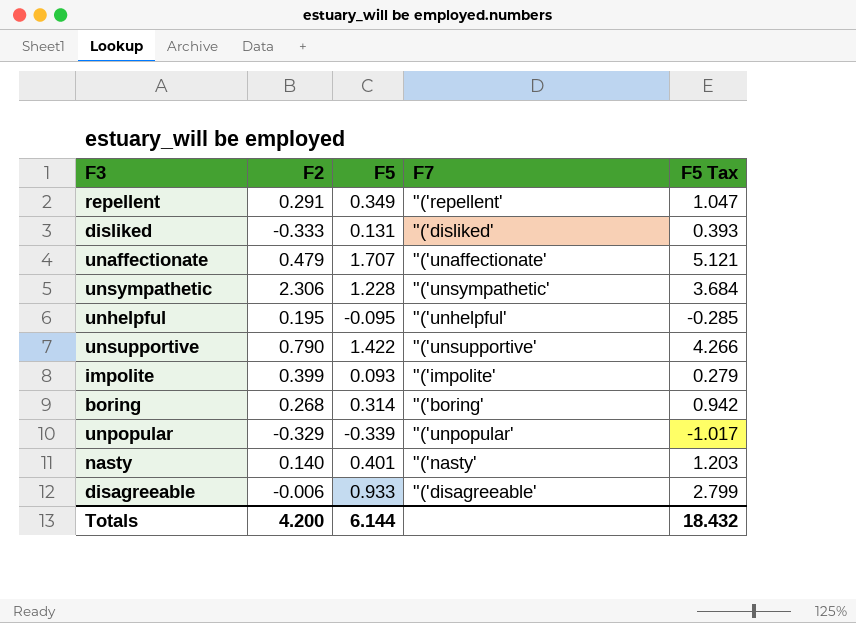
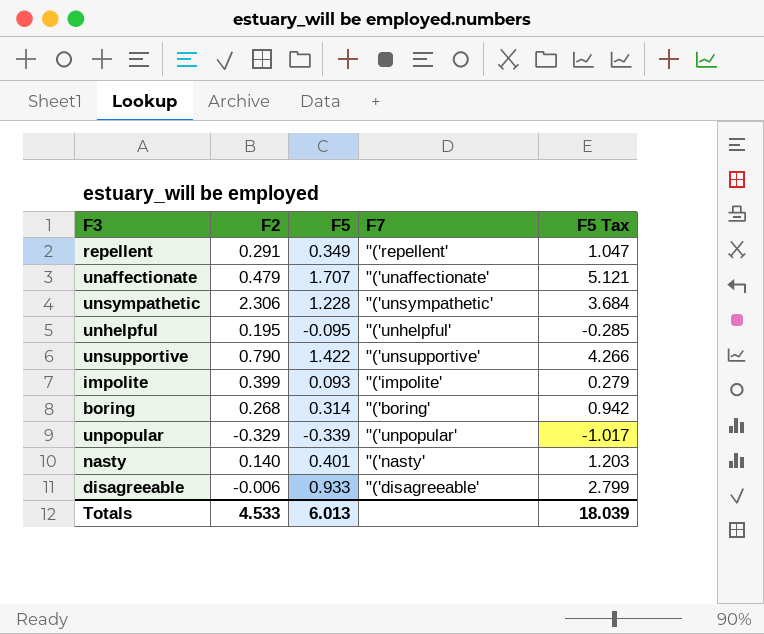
row disliked: -0.333 | 0.131 | "('disliked' | 0.393 -> none
Totals | F2: 4.200 -> 4.533
Totals | F5: 6.144 -> 6.013
Totals | F5 Tax: 18.432 -> 18.039

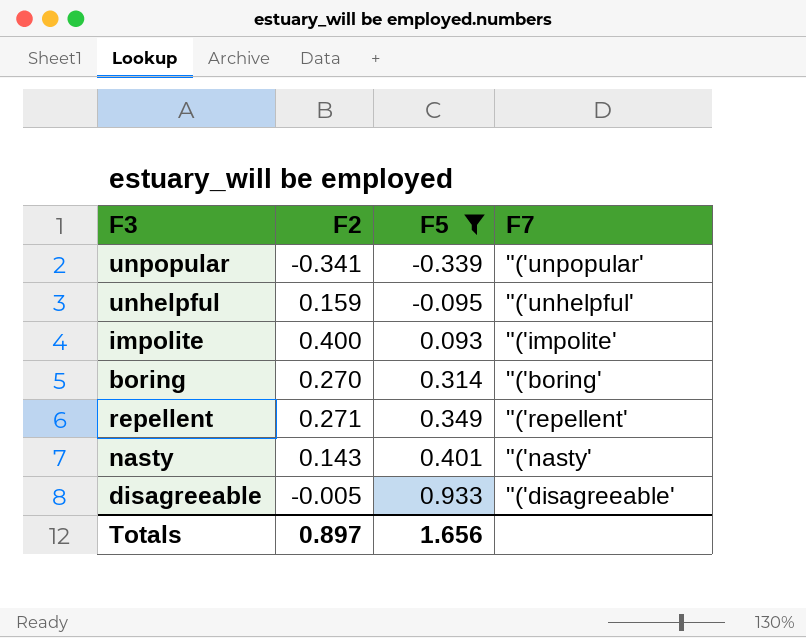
filter: none -> F5 <= 0.933
row order: none -> F5 ascending
column F5 Tax | formula: [F5] * 3 -> none
unpopular | F2: -0.329 -> -0.341
unhelpful | F2: 0.195 -> 0.159
impolite | F2: 0.399 -> 0.400
boring | F2: 0.268 -> 0.270
repellent | F2: 0.291 -> 0.271
nasty | F2: 0.140 -> 0.143
disagreeable | F2: -0.006 -> -0.005
Totals | F2: 4.533 -> 0.897
Totals | F5: 6.013 -> 1.656

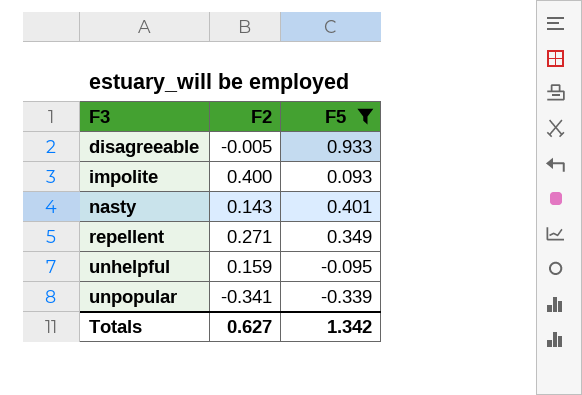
row order: F5 ascending -> F3 ascending
column F7 | position: 4 -> none
row boring: 0.270 | 0.314 | "('boring' -> none
Totals | F2: 0.897 -> 0.627
Totals | F5: 1.656 -> 1.342

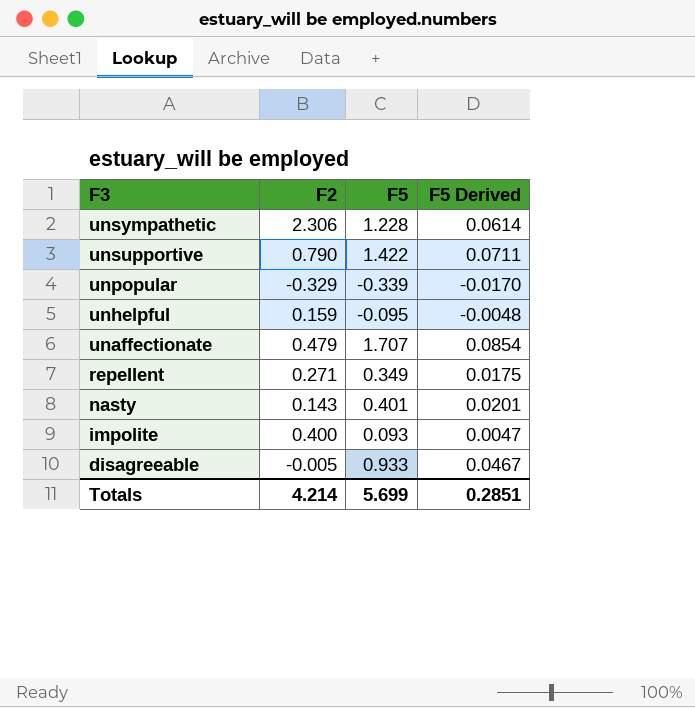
filter: F5 <= 0.933 -> none
row order: F3 ascending -> F3 descending
column F5 Derived | formula: none -> [F5] * 0.05
unpopular | F2: -0.341 -> -0.329
Totals | F2: 0.627 -> 4.214
Totals | F5: 1.342 -> 5.699

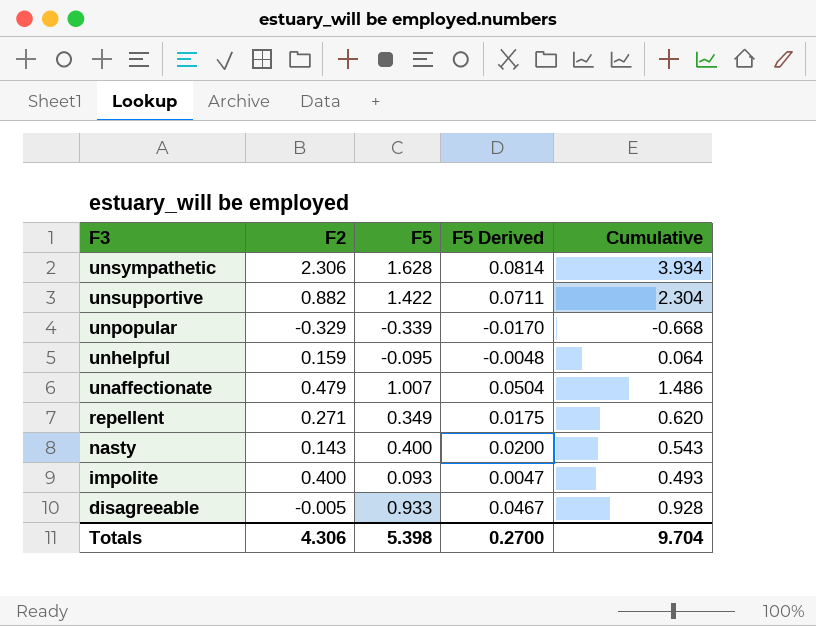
column Cumulative | formula: none -> [F2] + [F5]
unsympathetic | F5: 1.228 -> 1.628
unsympathetic | F5 Derived: 0.0614 -> 0.0814
unsupportive | F2: 0.790 -> 0.882
unaffectionate | F5: 1.707 -> 1.007
unaffectionate | F5 Derived: 0.0854 -> 0.0504
nasty | F5: 0.401 -> 0.400
nasty | F5 Derived: 0.0201 -> 0.0200
Totals | F2: 4.214 -> 4.306
Totals | F5: 5.699 -> 5.398
Totals | F5 Derived: 0.2851 -> 0.2700

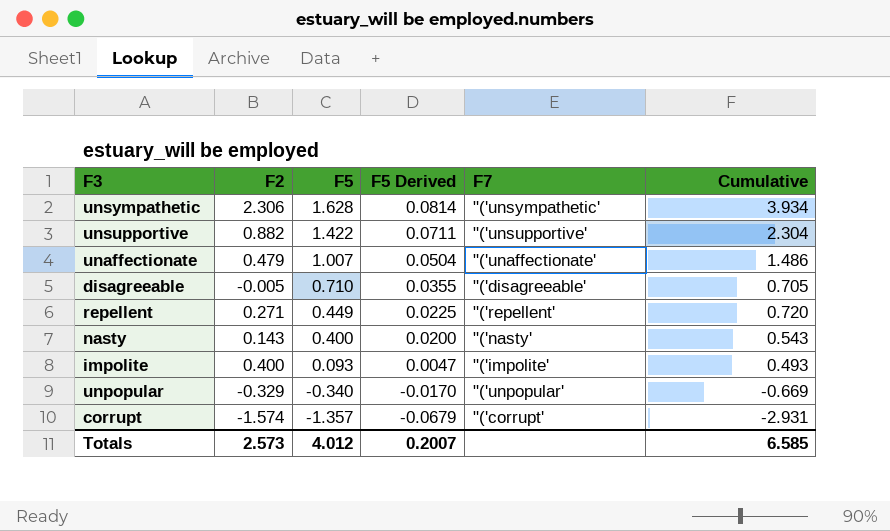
row order: F3 descending -> F5 descending
column F7 | position: none -> 5
row unhelpful: 0.159 | -0.095 | -0.0048 | 0.064 -> none
disagreeable | F5: 0.933 -> 0.710
disagreeable | F5 Derived: 0.0467 -> 0.0355
disagreeable | Cumulative: 0.928 -> 0.705
repellent | F5: 0.349 -> 0.449
repellent | F5 Derived: 0.0175 -> 0.0225
repellent | Cumulative: 0.620 -> 0.720
unpopular | F5: -0.339 -> -0.340
unpopular | Cumulative: -0.668 -> -0.669
row corrupt: none -> -1.574 | -1.357 | -0.0679 | "('corrupt' | -2.931
Totals | F2: 4.306 -> 2.573
Totals | F5: 5.398 -> 4.012
Totals | F5 Derived: 0.2700 -> 0.2007
Totals | Cumulative: 9.704 -> 6.585

